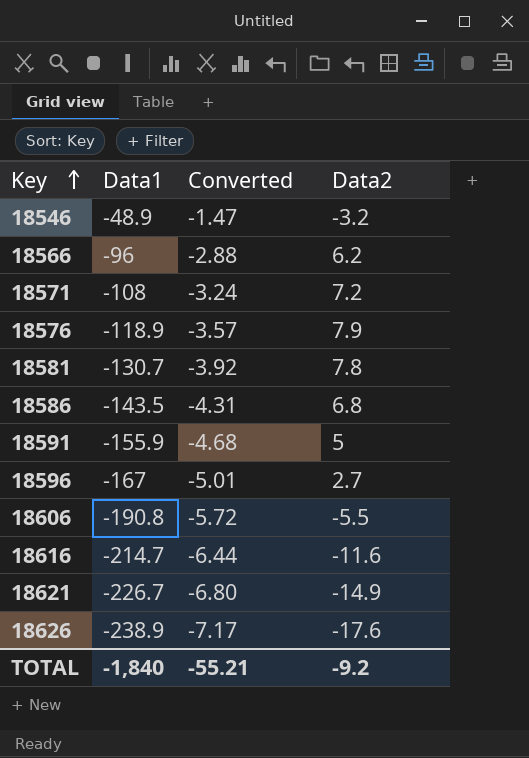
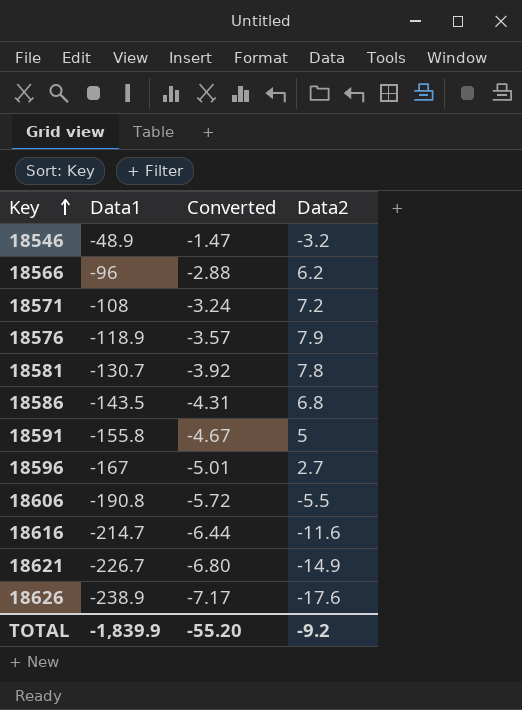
18591 | Data1: -155.9 -> -155.8
18591 | Converted: -4.68 -> -4.67
TOTAL | Data1: -1,840 -> -1,839.9
TOTAL | Converted: -55.21 -> -55.20

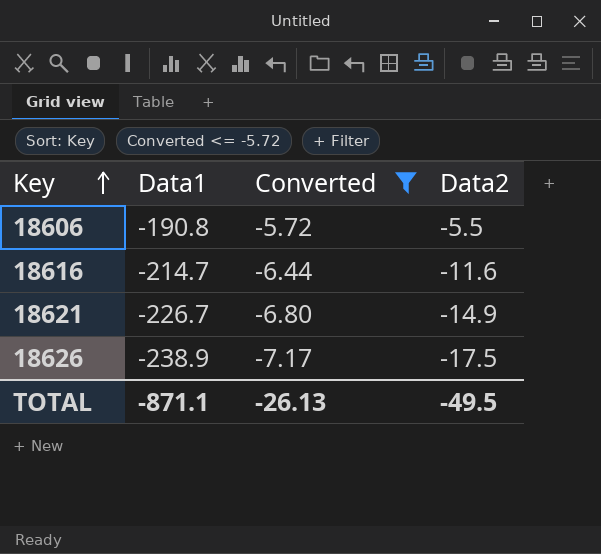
filter: none -> Converted <= -5.72
18626 | Data2: -17.6 -> -17.5
TOTAL | Data1: -1,839.9 -> -871.1
TOTAL | Converted: -55.20 -> -26.13
TOTAL | Data2: -9.2 -> -49.5

